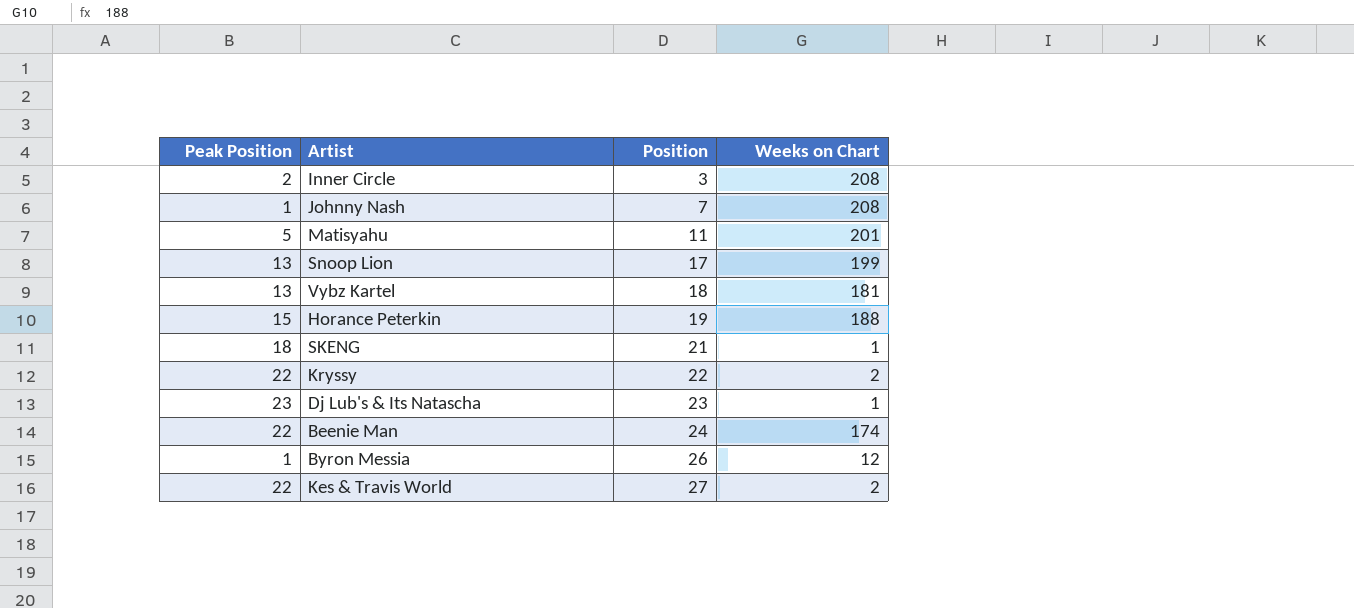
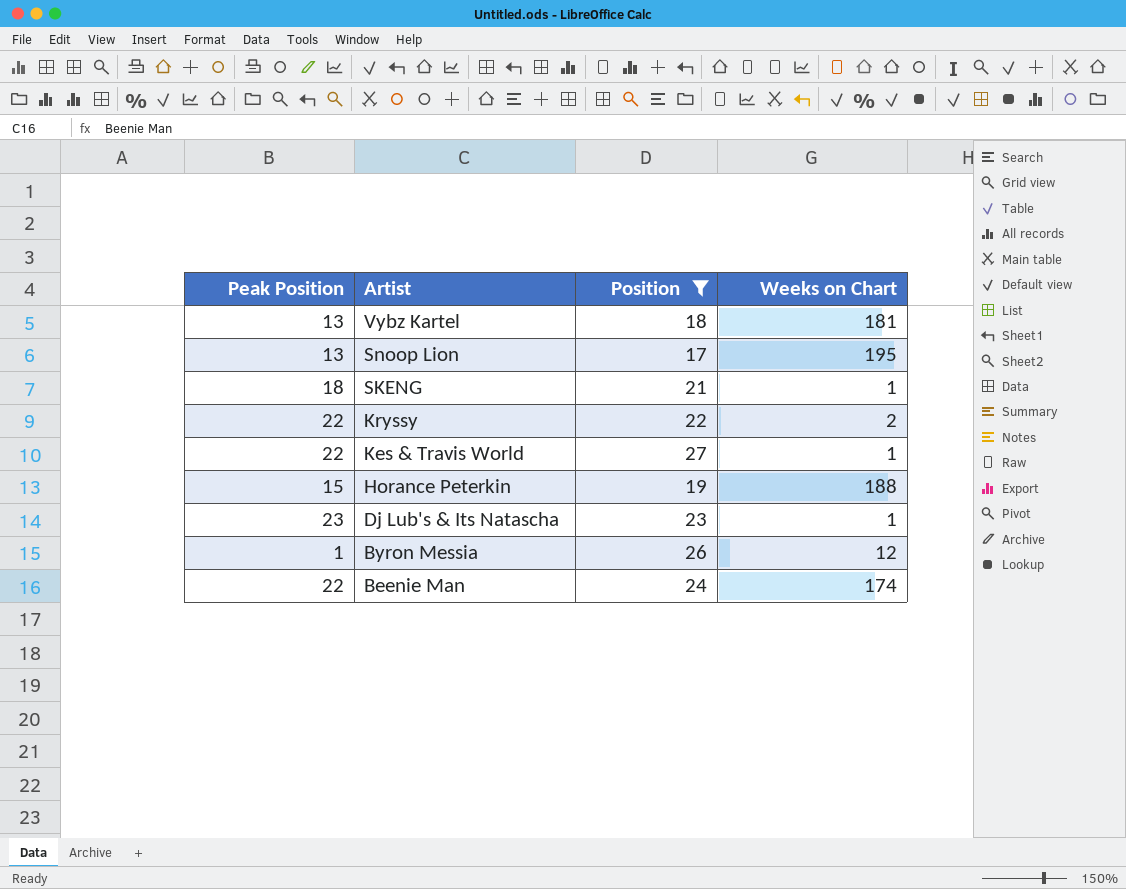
filter: none -> Position >= 17
row order: Position ascending -> Artist descending
Snoop Lion | Weeks on Chart: 199 -> 195
Kes & Travis World | Weeks on Chart: 2 -> 1

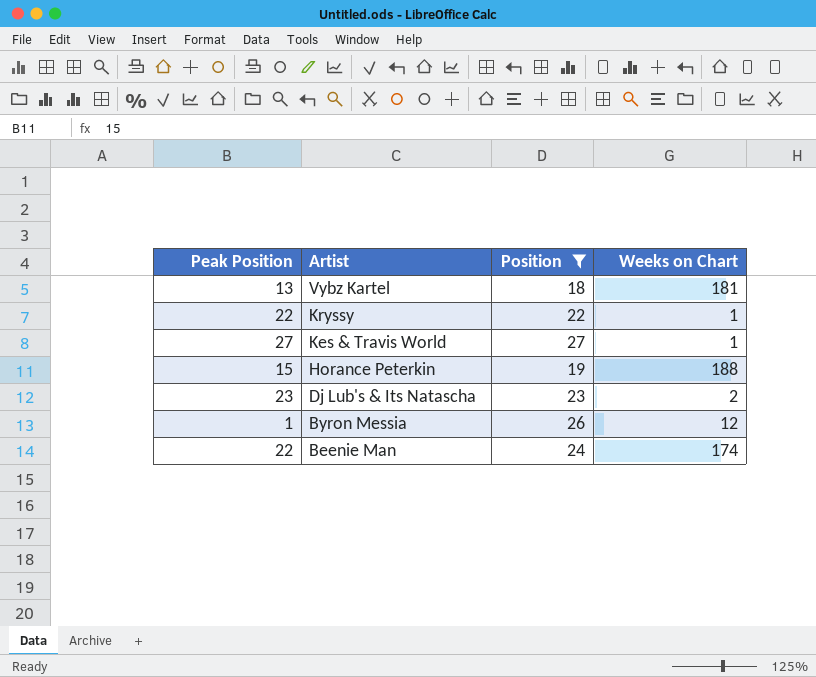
row Snoop Lion: 13 | 17 | 195 -> none
row SKENG: 18 | 21 | 1 -> none
Kryssy | Weeks on Chart: 2 -> 1
Kes & Travis World | Peak Position: 22 -> 27
Dj Lub's & Its Natascha | Weeks on Chart: 1 -> 2

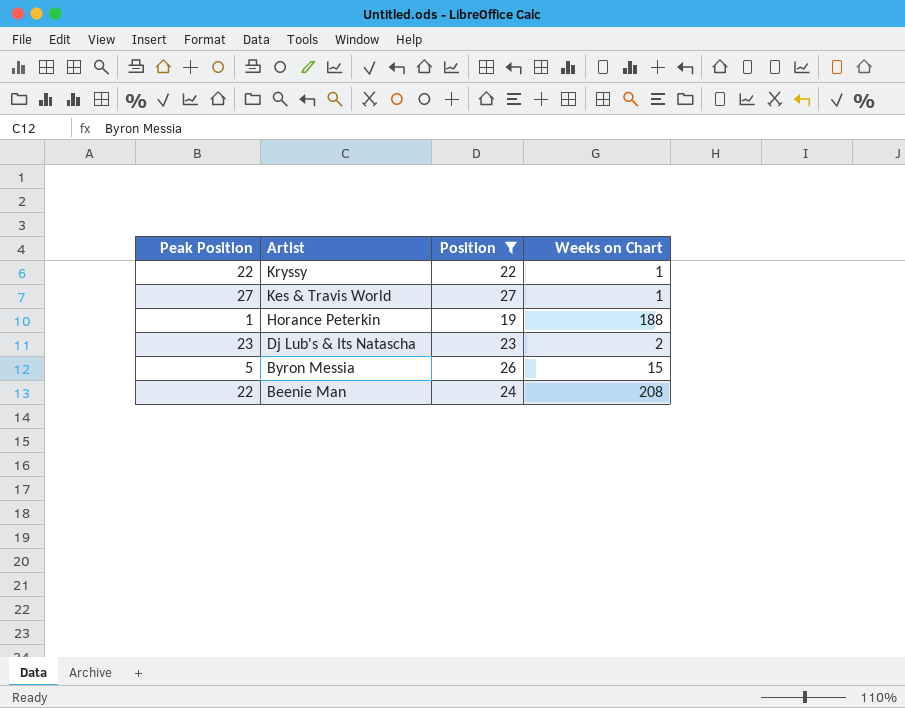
row Vybz Kartel: 13 | 18 | 181 -> none
Horance Peterkin | Peak Position: 15 -> 1
Byron Messia | Peak Position: 1 -> 5
Byron Messia | Weeks on Chart: 12 -> 15
Beenie Man | Weeks on Chart: 174 -> 208

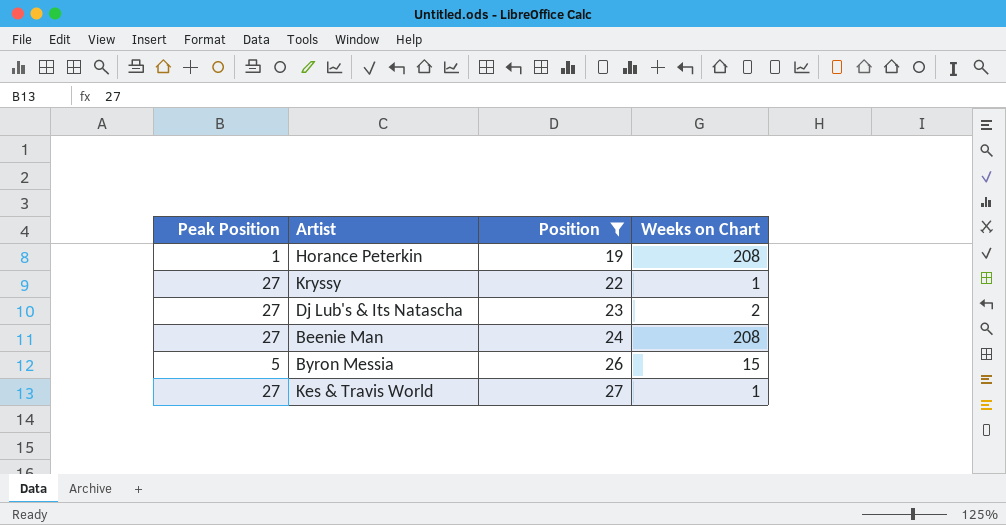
row order: Artist descending -> Position ascending
Horance Peterkin | Weeks on Chart: 188 -> 208
Kryssy | Peak Position: 22 -> 27
Dj Lub's & Its Natascha | Peak Position: 23 -> 27
Beenie Man | Peak Position: 22 -> 27

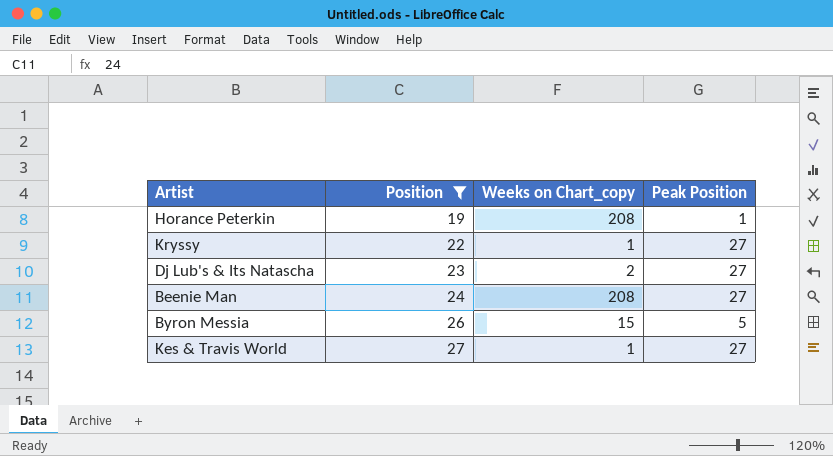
column name: Weeks on Chart -> Weeks on Chart_copy
column Peak Position | position: 1 -> 4

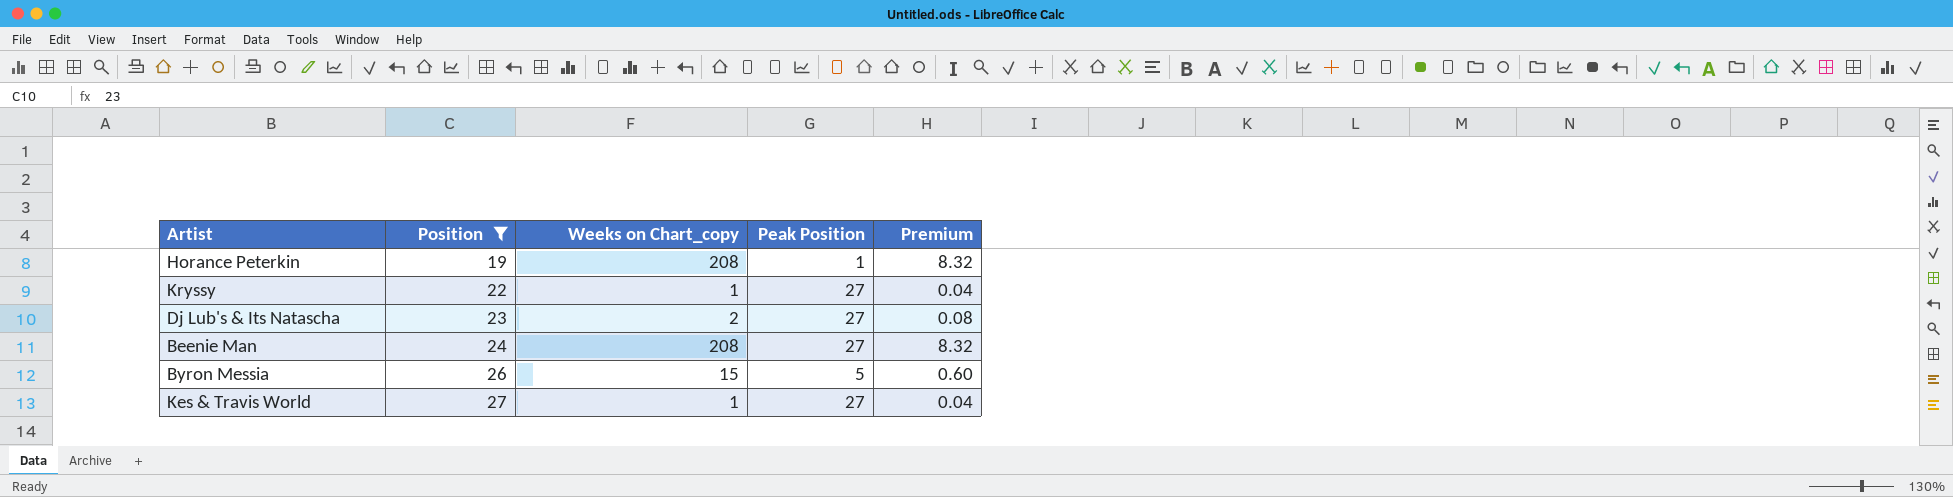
column Premium | formula: none -> [Weeks on Chart_copy] * 0.04

